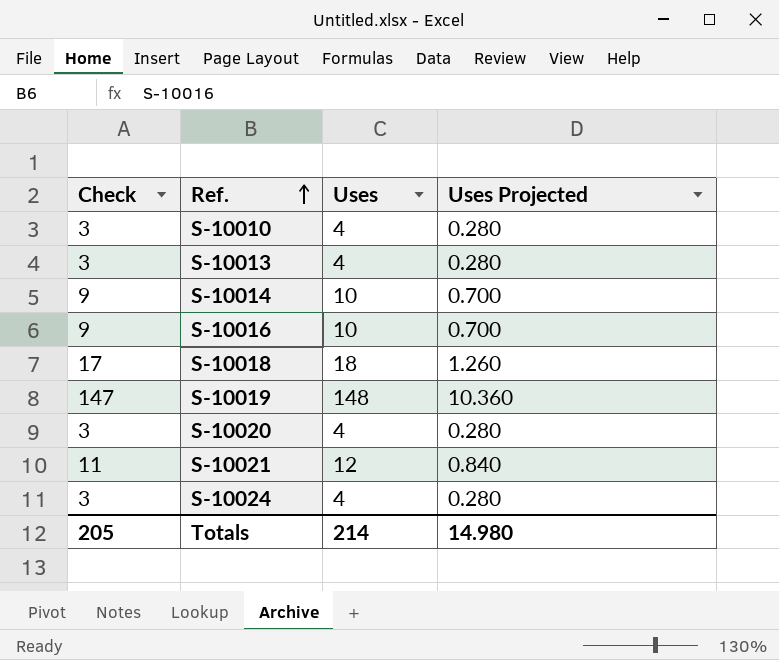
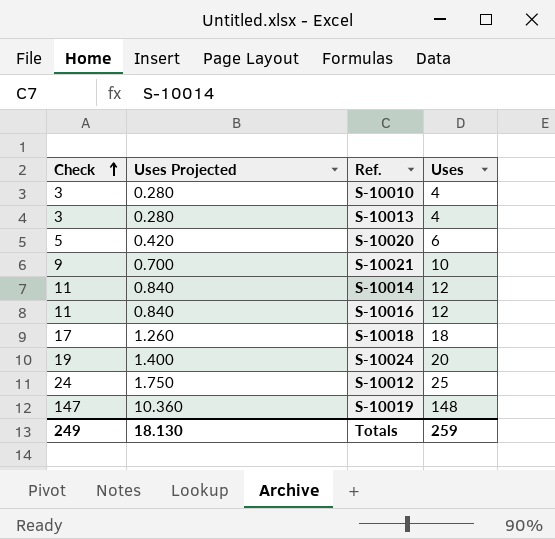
row order: Ref. ascending -> Check ascending
column Uses Projected | position: 4 -> 2
S-10020 | Check: 3 -> 5
S-10020 | Uses Projected: 0.280 -> 0.420
S-10020 | Uses: 4 -> 6
S-10021 | Check: 11 -> 9
S-10021 | Uses Projected: 0.840 -> 0.700
S-10021 | Uses: 12 -> 10
S-10014 | Check: 9 -> 11
S-10014 | Uses Projected: 0.700 -> 0.840
S-10014 | Uses: 10 -> 12
S-10016 | Check: 9 -> 11
S-10016 | Uses Projected: 0.700 -> 0.840
S-10016 | Uses: 10 -> 12
S-10024 | Check: 3 -> 19
S-10024 | Uses Projected: 0.280 -> 1.400
S-10024 | Uses: 4 -> 20
row S-10012: none -> 24 | 1.750 | 25
Totals | Check: 205 -> 249
Totals | Uses Projected: 14.980 -> 18.130
Totals | Uses: 214 -> 259

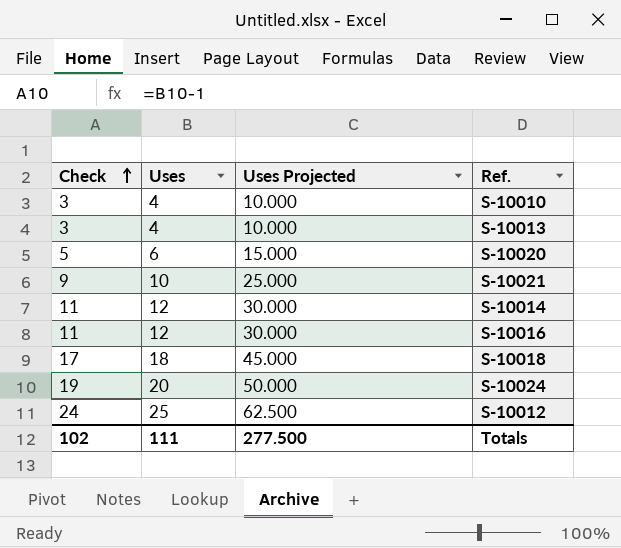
column Uses | position: 4 -> 2
column Uses Projected | formula: [Uses] * 0.07 -> [Uses] * 2.5
row S-10019: 147 | 10.360 | 148 -> none
Totals | Check: 249 -> 102
Totals | Uses: 259 -> 111
Totals | Uses Projected: 18.130 -> 277.500

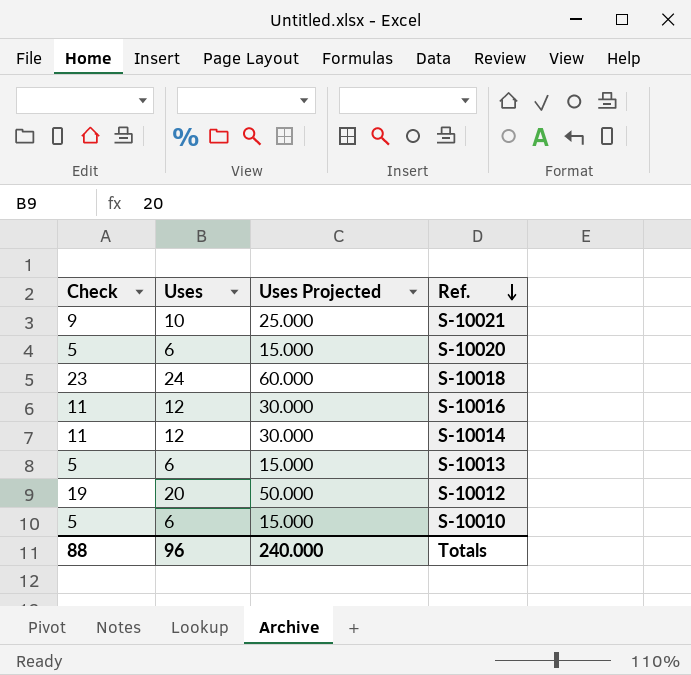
row order: Check ascending -> Ref. descending
row S-10024: 19 | 20 | 50.000 -> none
S-10018 | Check: 17 -> 23
S-10018 | Uses: 18 -> 24
S-10018 | Uses Projected: 45.000 -> 60.000
S-10013 | Check: 3 -> 5
S-10013 | Uses: 4 -> 6
S-10013 | Uses Projected: 10.000 -> 15.000
S-10012 | Check: 24 -> 19
S-10012 | Uses: 25 -> 20
S-10012 | Uses Projected: 62.500 -> 50.000
S-10010 | Check: 3 -> 5
S-10010 | Uses: 4 -> 6
S-10010 | Uses Projected: 10.000 -> 15.000
Totals | Check: 102 -> 88
Totals | Uses: 111 -> 96
Totals | Uses Projected: 277.500 -> 240.000

